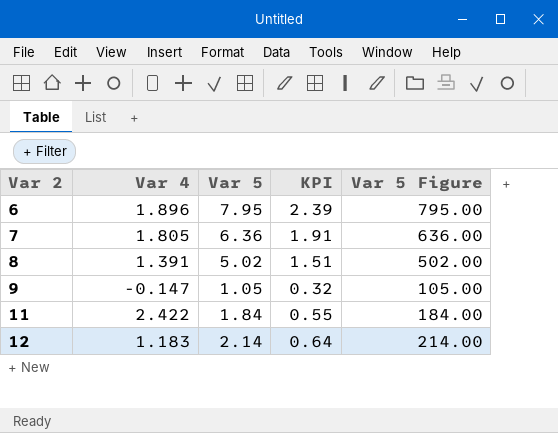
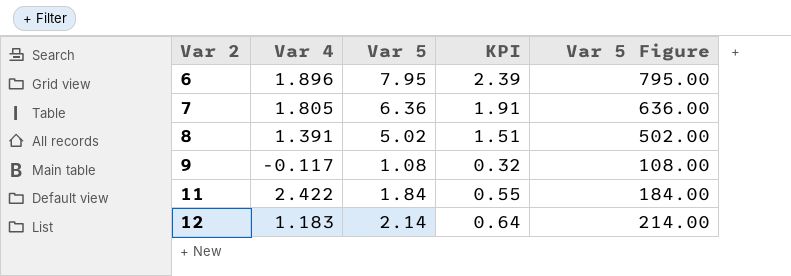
9 | Var 4: -0.147 -> -0.117
9 | Var 5: 1.05 -> 1.08
9 | Var 5 Figure: 105.00 -> 108.00

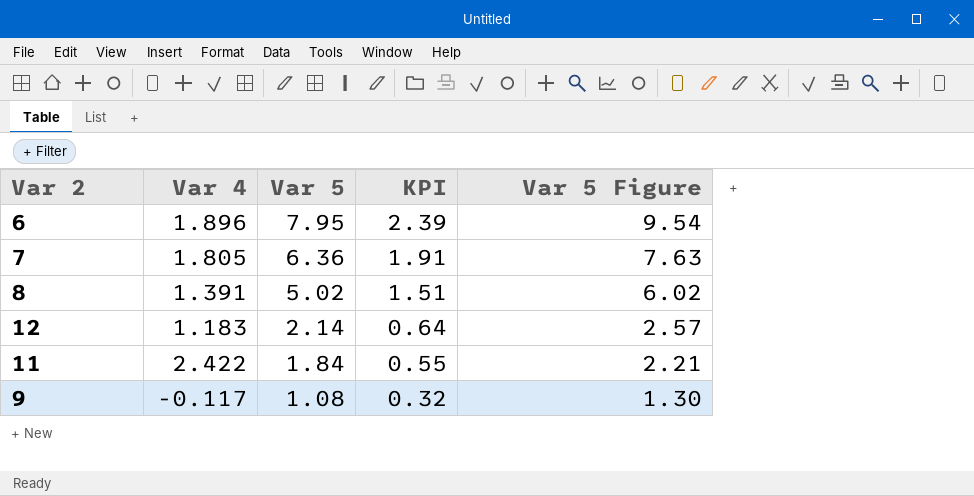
row order: Var 2 ascending -> Var 5 descending
column Var 5 Figure | formula: [Var 5] * 100 -> [Var 5] * 1.2

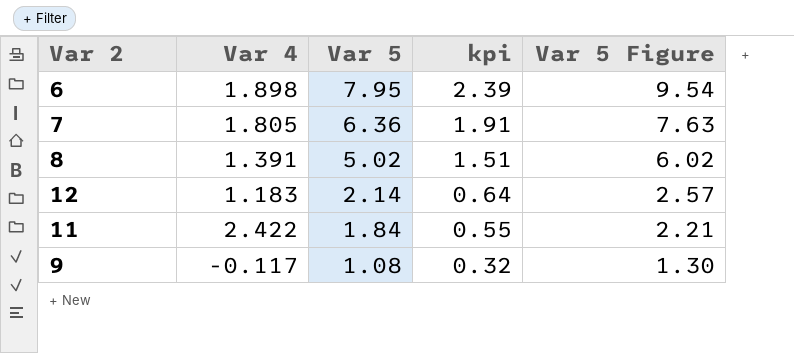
column name: KPI -> kpi
6 | Var 4: 1.896 -> 1.898

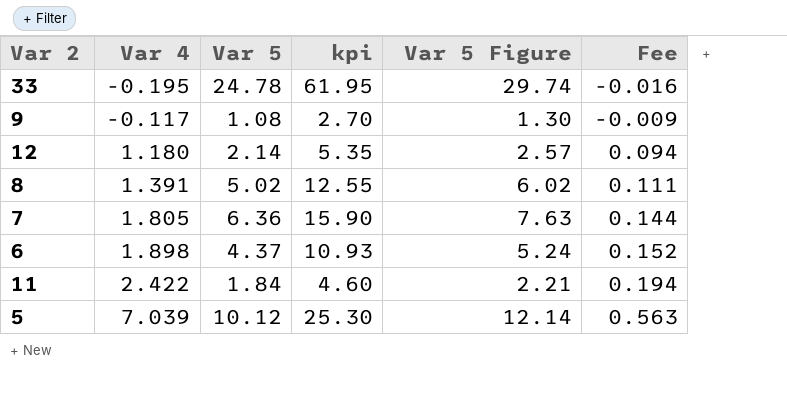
row order: Var 5 descending -> Var 4 ascending
column kpi | formula: [Var 5] * 0.3 -> [Var 5] * 2.5
column Fee | formula: none -> [Var 4] * 0.08
row 33: none -> -0.195 | 24.78 | 61.95 | 29.74 | -0.016
12 | Var 4: 1.183 -> 1.180
6 | Var 5: 7.95 -> 4.37
6 | Var 5 Figure: 9.54 -> 5.24
row 5: none -> 7.039 | 10.12 | 25.30 | 12.14 | 0.563

